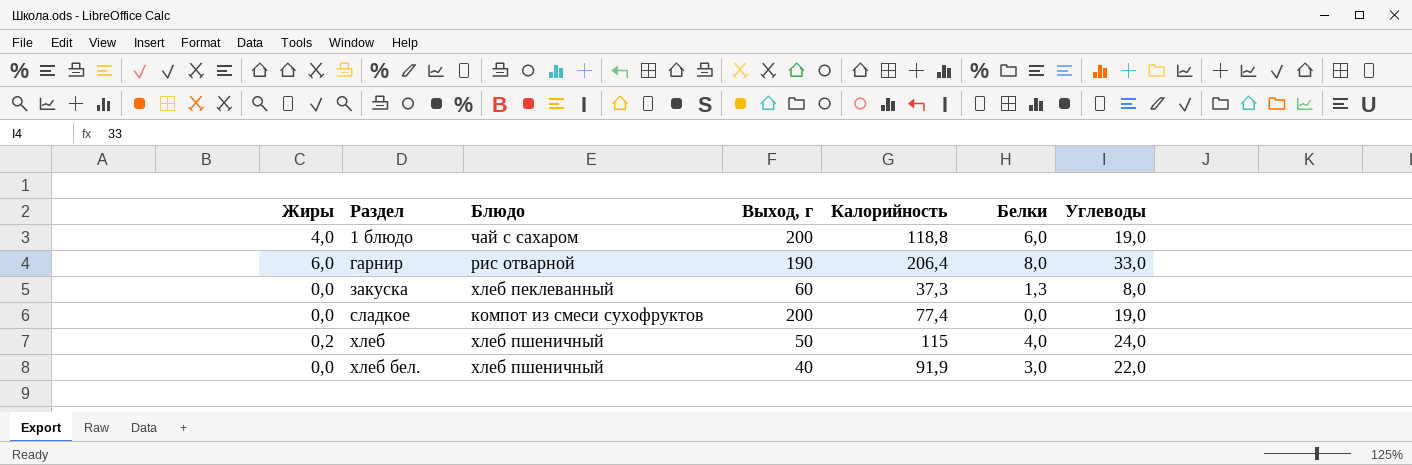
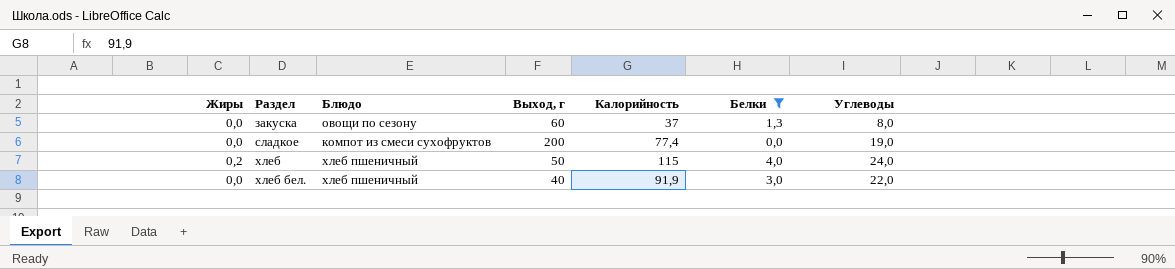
filter: none -> Белки <= 4,0
закуска | Блюдо: хлеб пеклеванный -> овощи по сезону
закуска | Калорийность: 37,3 -> 37

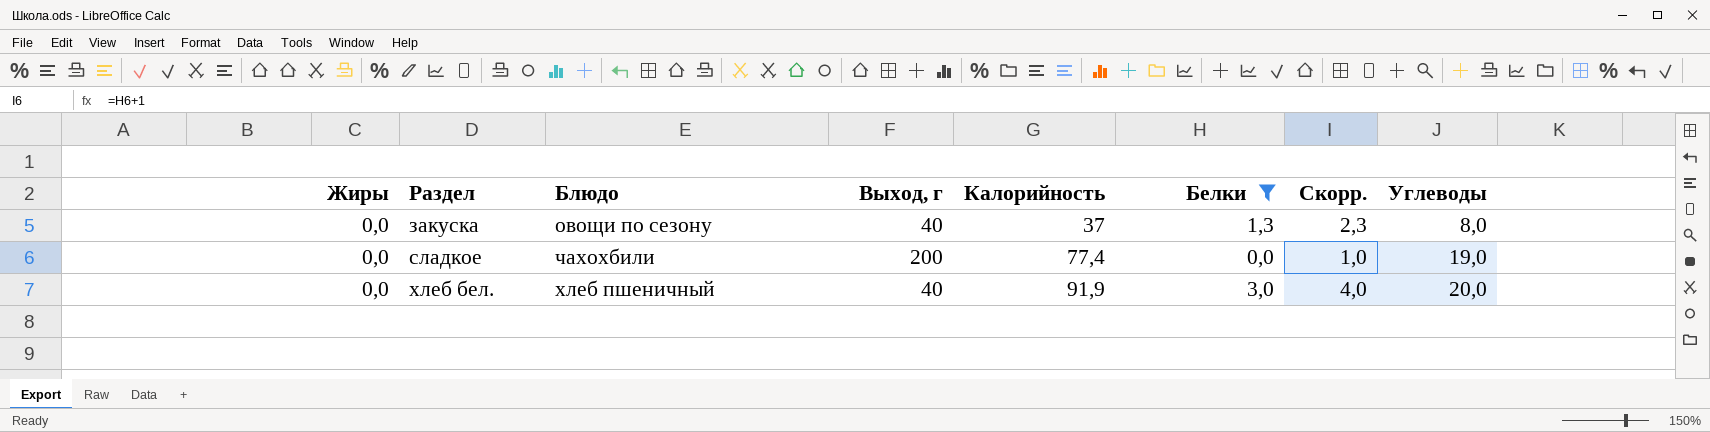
column Скорр. | formula: none -> [Белки] + 1
row хлеб: 0,2 | хлеб пшеничный | 50 | 115 | 4,0 | 24,0 -> none
закуска | Выход, г: 60 -> 40
сладкое | Блюдо: компот из смеси сухофруктов -> чахохбили
хлеб бел. | Углеводы: 22,0 -> 20,0

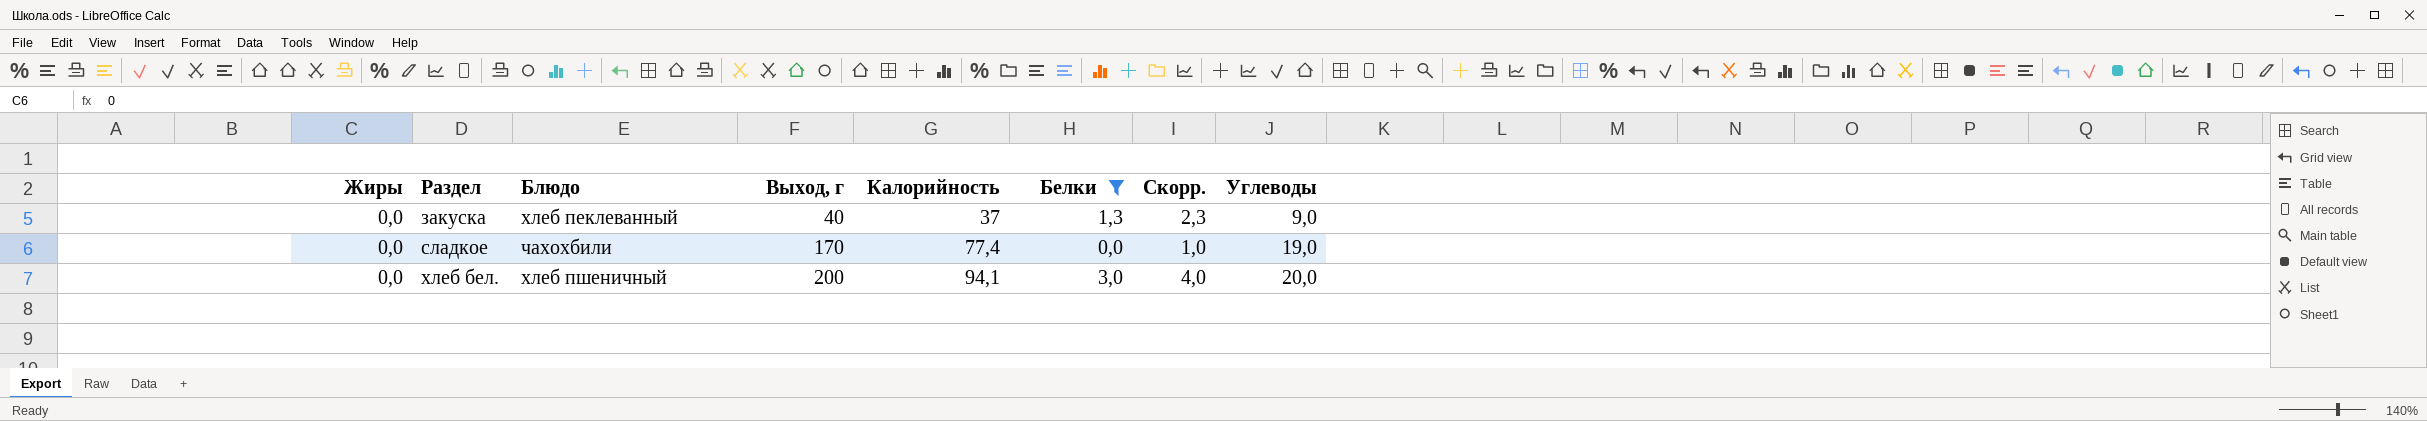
закуска | Блюдо: овощи по сезону -> хлеб пеклеванный
закуска | Углеводы: 8,0 -> 9,0
сладкое | Выход, г: 200 -> 170
хлеб бел. | Выход, г: 40 -> 200
хлеб бел. | Калорийность: 91,9 -> 94,1

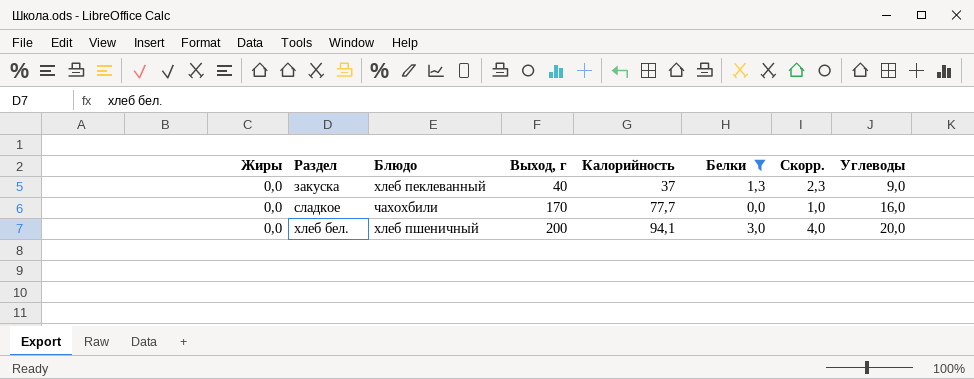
сладкое | Калорийность: 77,4 -> 77,7
сладкое | Углеводы: 19,0 -> 16,0

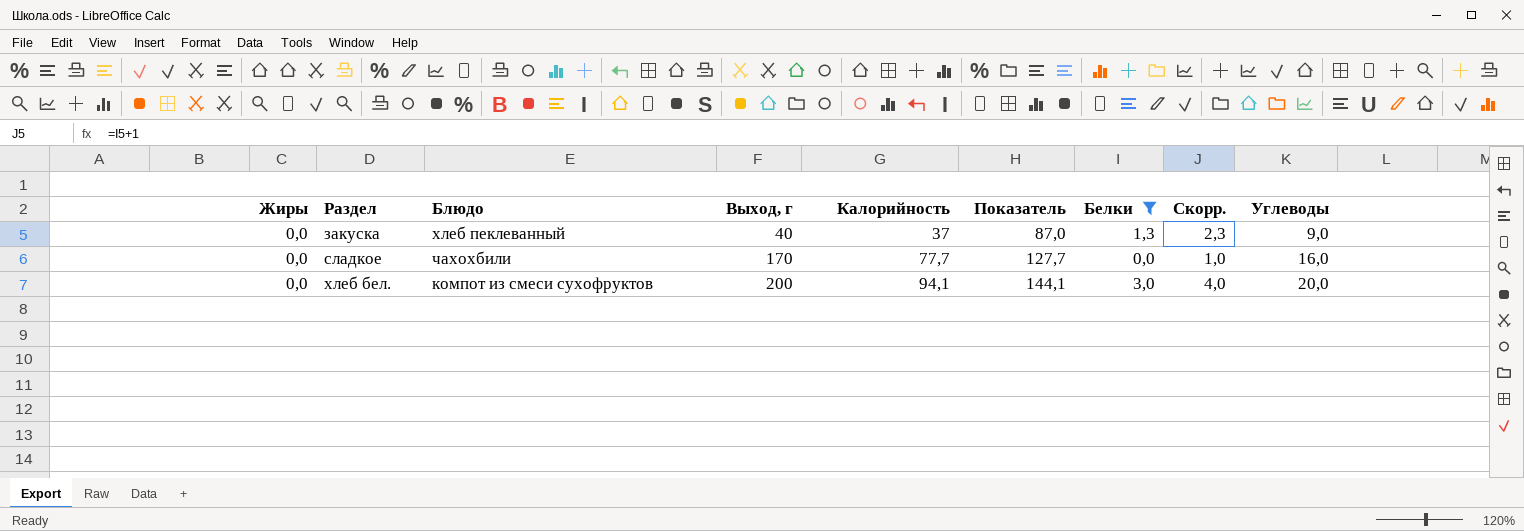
column Показатель | formula: none -> [Калорийность] + 50
хлеб бел. | Блюдо: хлеб пшеничный -> компот из смеси сухофруктов

